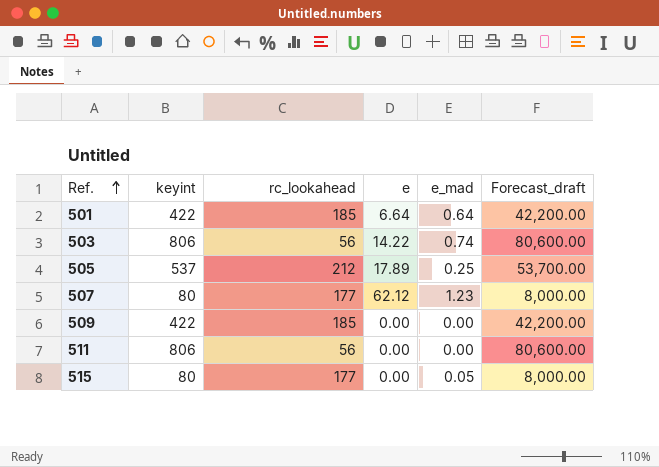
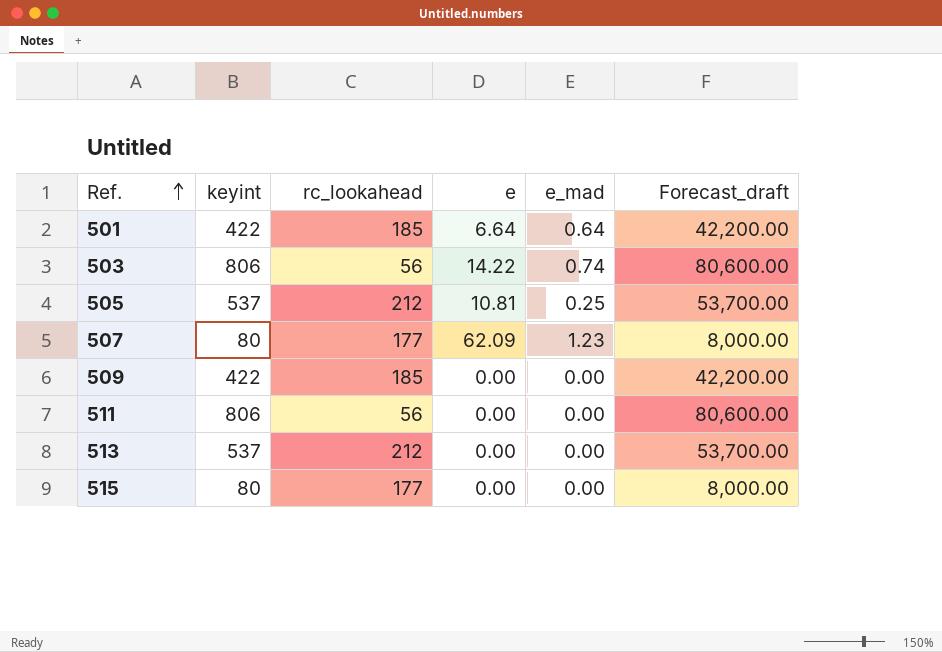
505 | e: 17.89 -> 10.81
507 | e: 62.12 -> 62.09
row 513: none -> 537 | 212 | 0.00 | 0.00 | 53,700.00
515 | e_mad: 0.05 -> 0.00

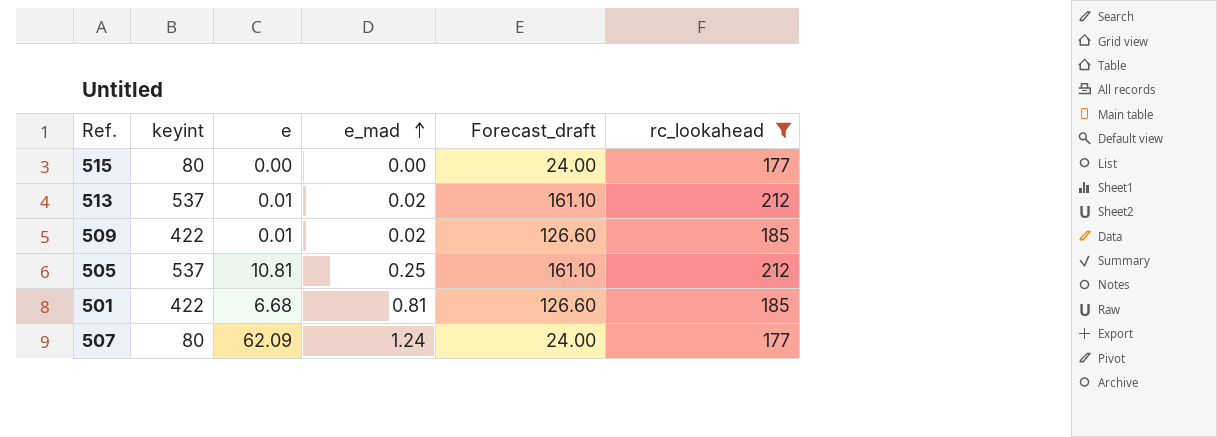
filter: none -> rc_lookahead != 56
row order: Ref. ascending -> e_mad ascending
column Forecast_draft | formula: [keyint] * 100 -> [keyint] * 0.3
column rc_lookahead | position: 3 -> 6
513 | e: 0.00 -> 0.01
513 | e_mad: 0.00 -> 0.02
509 | e: 0.00 -> 0.01
509 | e_mad: 0.00 -> 0.02
501 | e: 6.64 -> 6.68
501 | e_mad: 0.64 -> 0.81
507 | e_mad: 1.23 -> 1.24

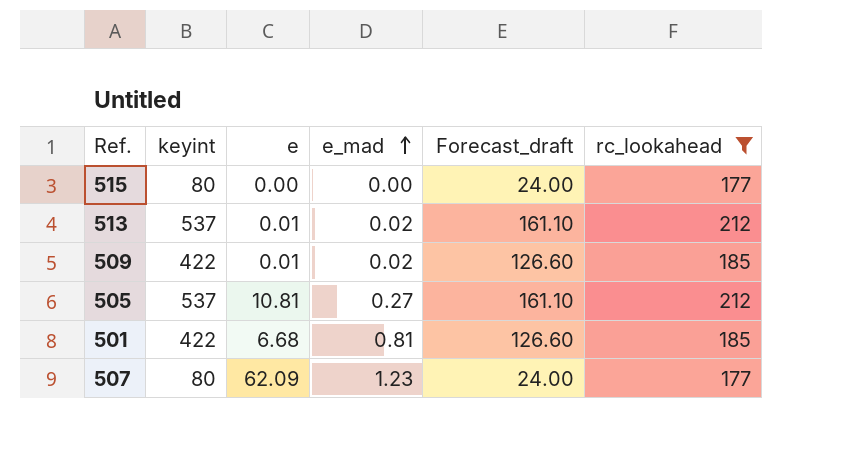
505 | e_mad: 0.25 -> 0.27
507 | e_mad: 1.24 -> 1.23

